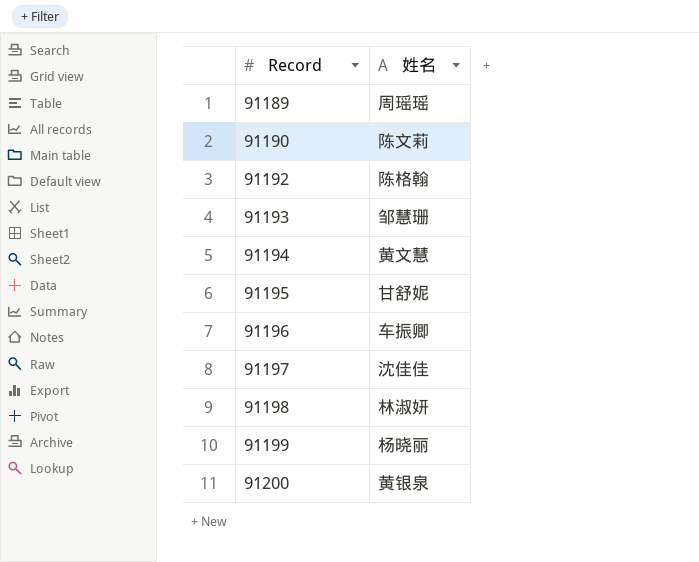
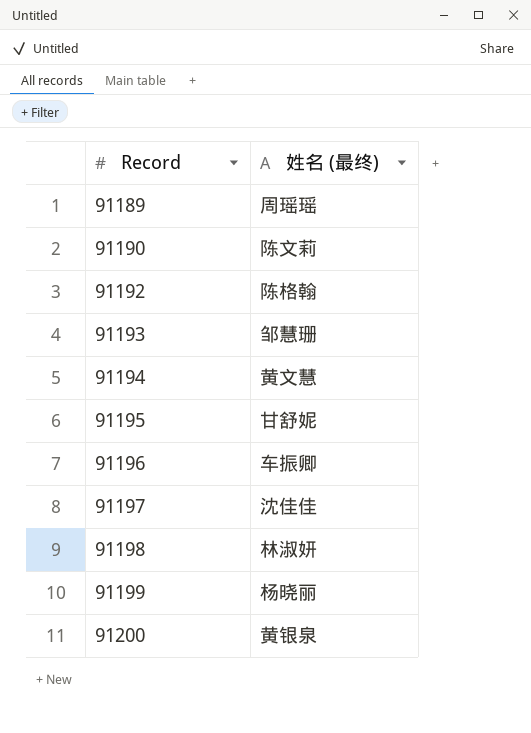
column name: 姓名 -> 姓名 (最终)

